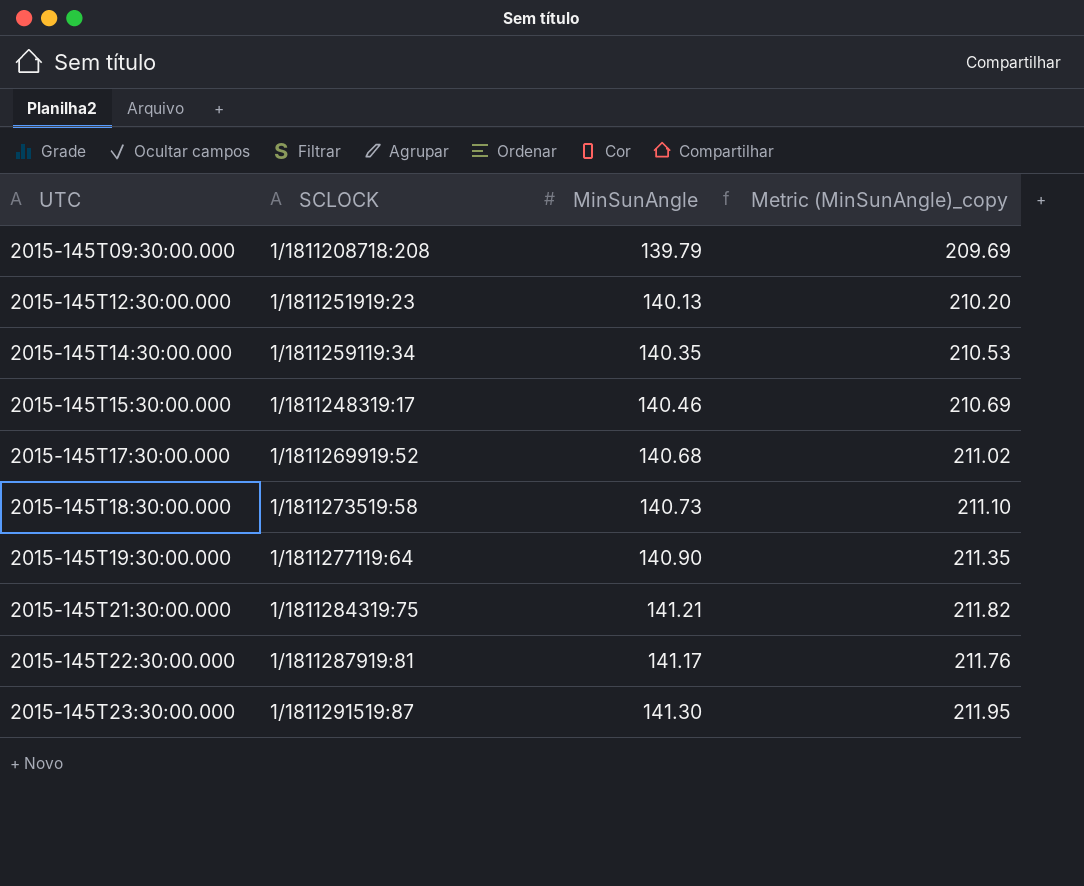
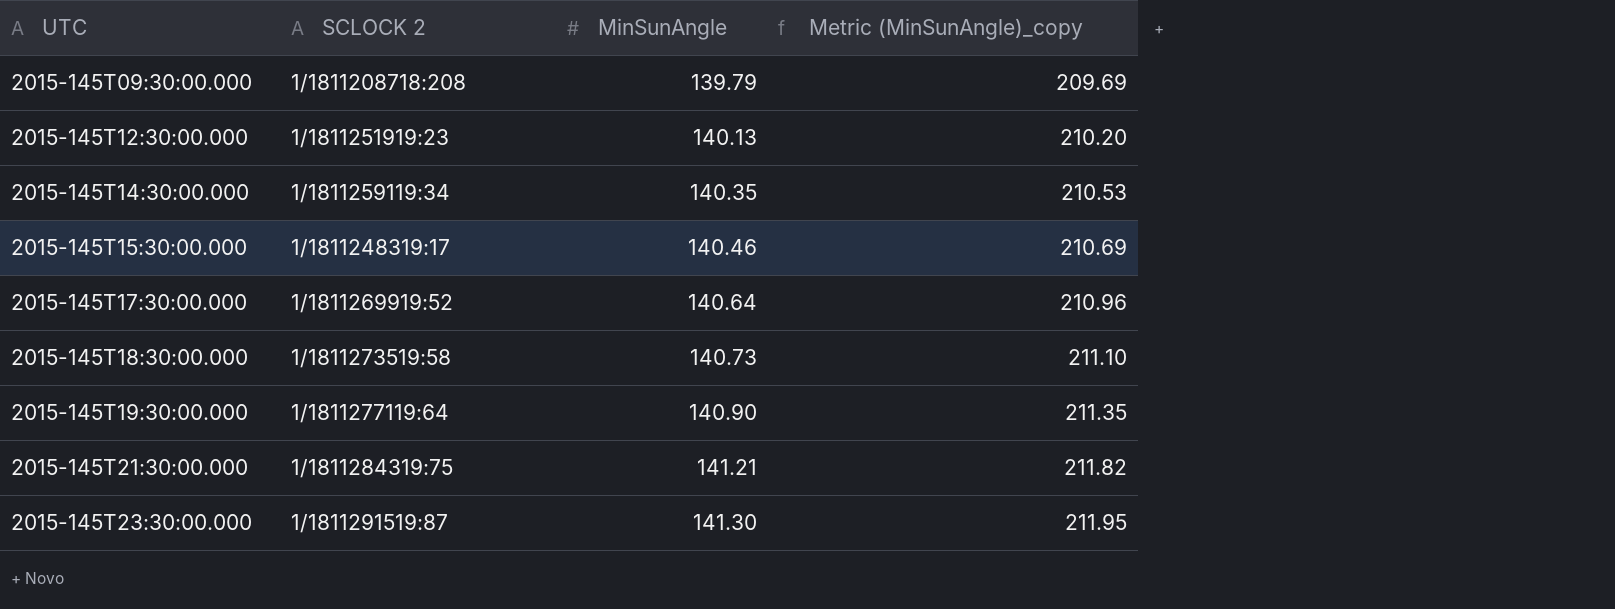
column name: SCLOCK -> SCLOCK 2
row 2015-145T22:30:00.000: 1/1811287919:81 | 141.17 | 211.76 -> none
2015-145T17:30:00.000 | MinSunAngle: 140.68 -> 140.64
2015-145T17:30:00.000 | Metric (MinSunAngle)_copy: 211.02 -> 210.96

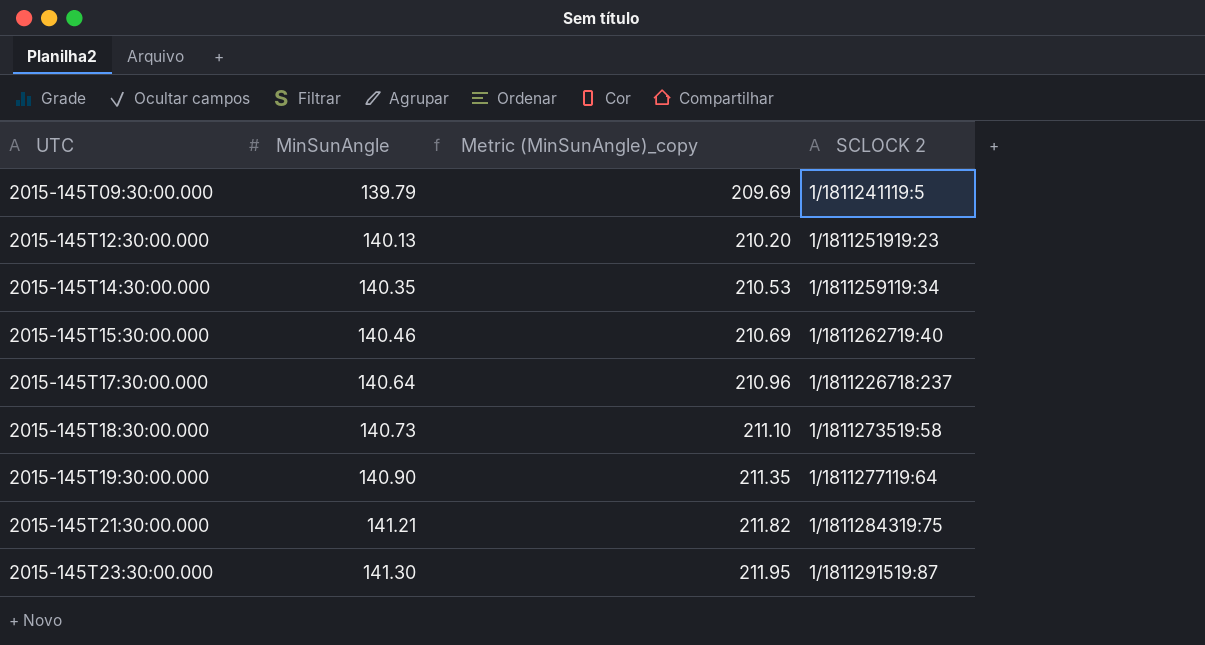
column SCLOCK 2 | position: 2 -> 4
2015-145T09:30:00.000 | SCLOCK 2: 1/1811208718:208 -> 1/1811241119:5
2015-145T15:30:00.000 | SCLOCK 2: 1/1811248319:17 -> 1/1811262719:40
2015-145T17:30:00.000 | SCLOCK 2: 1/1811269919:52 -> 1/1811226718:237

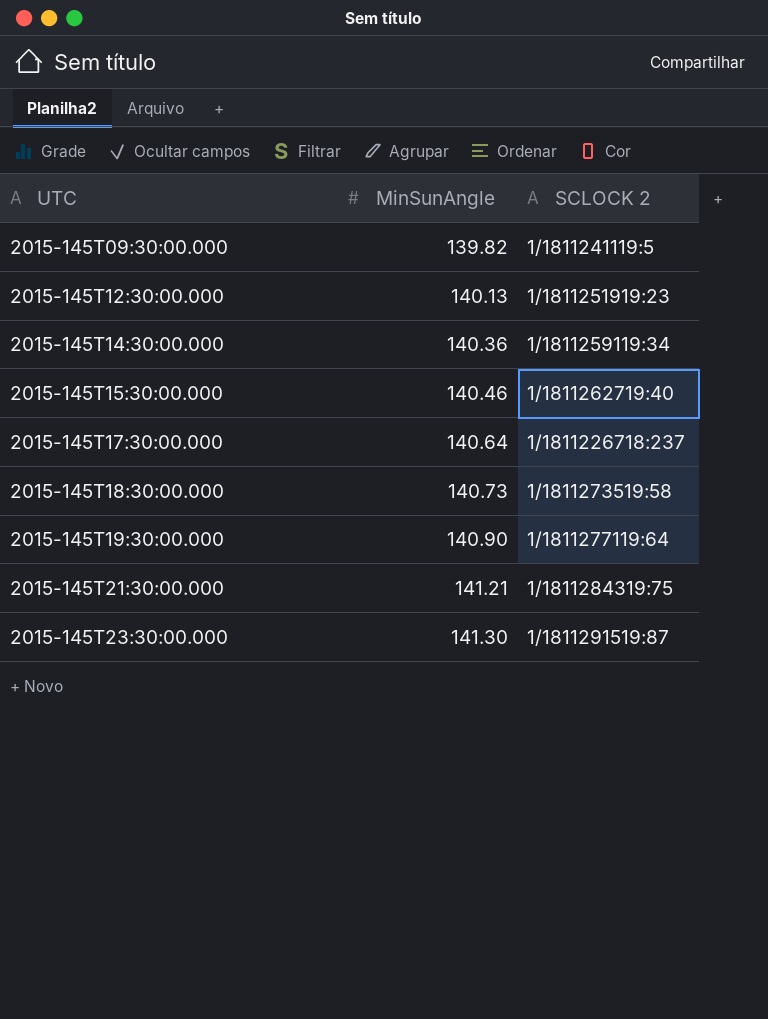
column Metric (MinSunAngle)_copy | formula: [MinSunAngle] * 1.5 -> none
2015-145T09:30:00.000 | MinSunAngle: 139.79 -> 139.82
2015-145T14:30:00.000 | MinSunAngle: 140.35 -> 140.36

